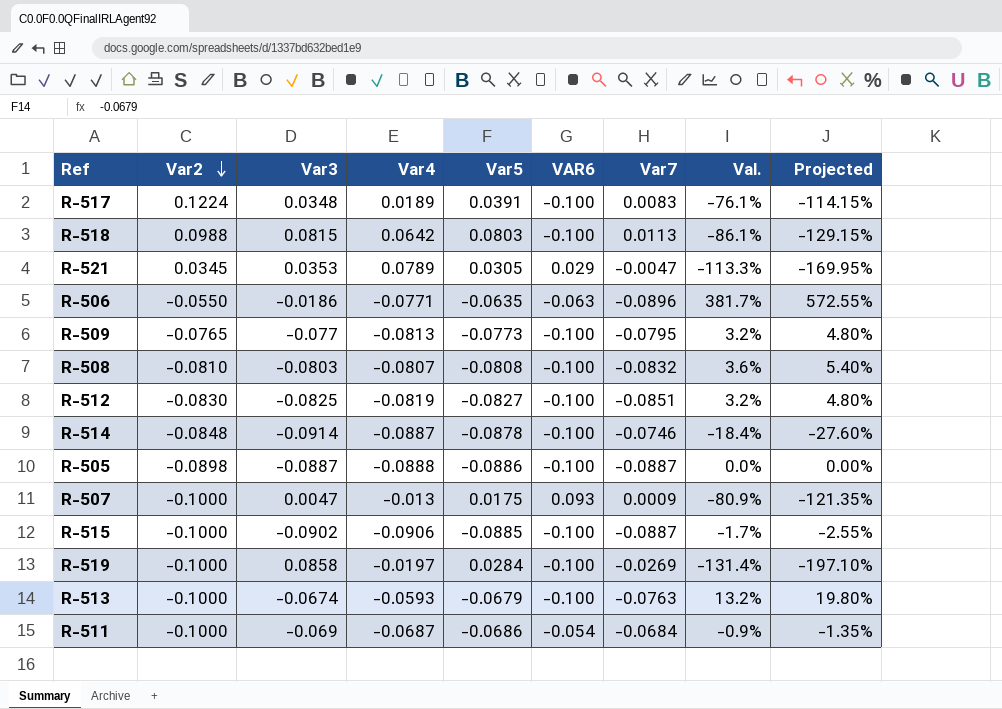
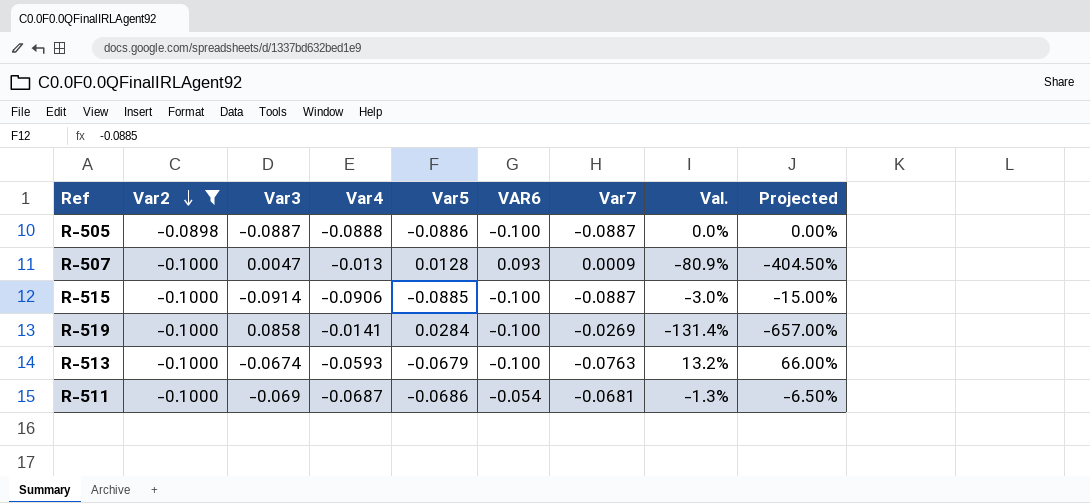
filter: none -> Var2 <= -0.0898
column Projected | formula: [Val.] * 1.5 -> [Val.] * 5
R-507 | Var5: 0.0175 -> 0.0128
R-515 | Var3: -0.0902 -> -0.0914
R-515 | Val.: -1.7% -> -3.0%
R-519 | Var4: -0.0197 -> -0.0141
R-511 | Var7: -0.0684 -> -0.0681
R-511 | Val.: -0.9% -> -1.3%

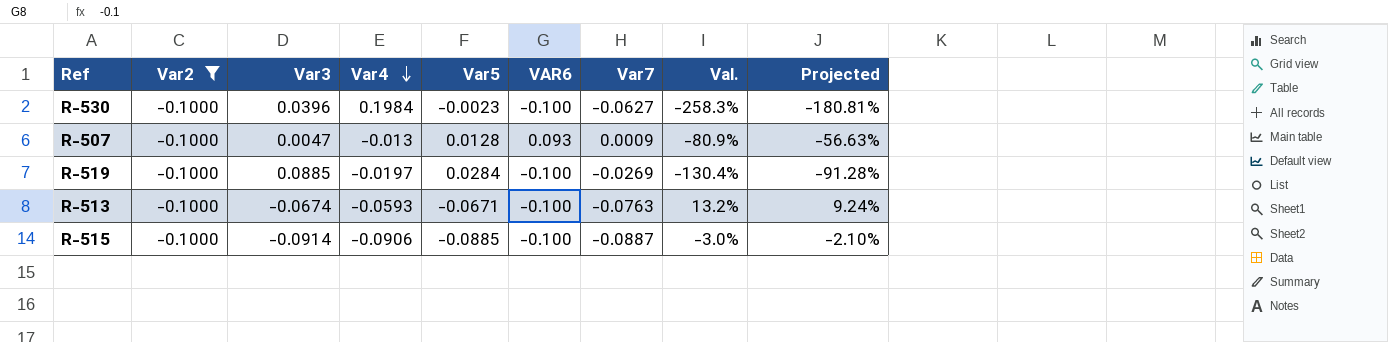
row order: Var2 descending -> Var4 descending
column Projected | formula: [Val.] * 5 -> [Val.] * 0.7
row R-505: -0.0898 | -0.0887 | -0.0888 | -0.0886 | -0.100 | -0.0887 | 0.0% | 0.00% -> none
row R-511: -0.1000 | -0.069 | -0.0687 | -0.0686 | -0.054 | -0.0681 | -1.3% | -6.50% -> none
row R-530: none -> -0.1000 | 0.0396 | 0.1984 | -0.0023 | -0.100 | -0.0627 | -258.3% | -180.81%
R-519 | Var3: 0.0858 -> 0.0885
R-519 | Var4: -0.0141 -> -0.0197
R-519 | Val.: -131.4% -> -130.4%
R-513 | Var5: -0.0679 -> -0.0671

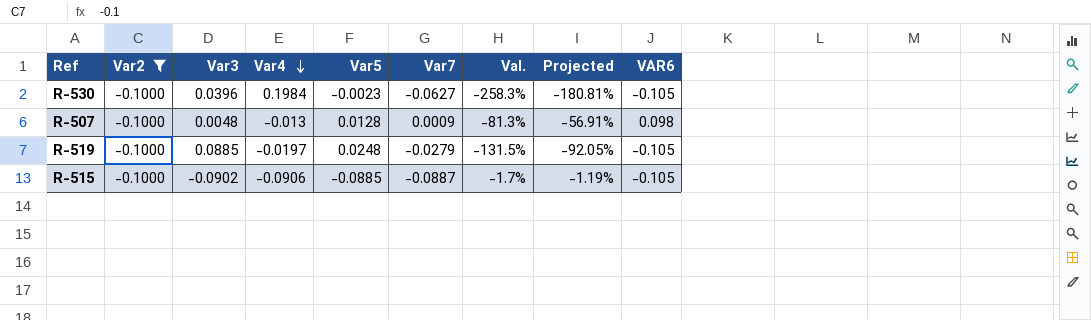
column VAR6 | position: 6 -> 9
row R-513: -0.1000 | -0.0674 | -0.0593 | -0.0671 | -0.100 | -0.0763 | 13.2% | 9.24% -> none
R-530 | VAR6: -0.100 -> -0.105
R-507 | Var3: 0.0047 -> 0.0048
R-507 | Val.: -80.9% -> -81.3%
R-507 | Projected: -56.63% -> -56.91%
R-507 | VAR6: 0.093 -> 0.098
R-519 | Var5: 0.0284 -> 0.0248
R-519 | Var7: -0.0269 -> -0.0279
R-519 | Val.: -130.4% -> -131.5%
R-519 | Projected: -91.28% -> -92.05%
R-519 | VAR6: -0.100 -> -0.105
R-515 | Var3: -0.0914 -> -0.0902
R-515 | Val.: -3.0% -> -1.7%
R-515 | Projected: -2.10% -> -1.19%
R-515 | VAR6: -0.100 -> -0.105

